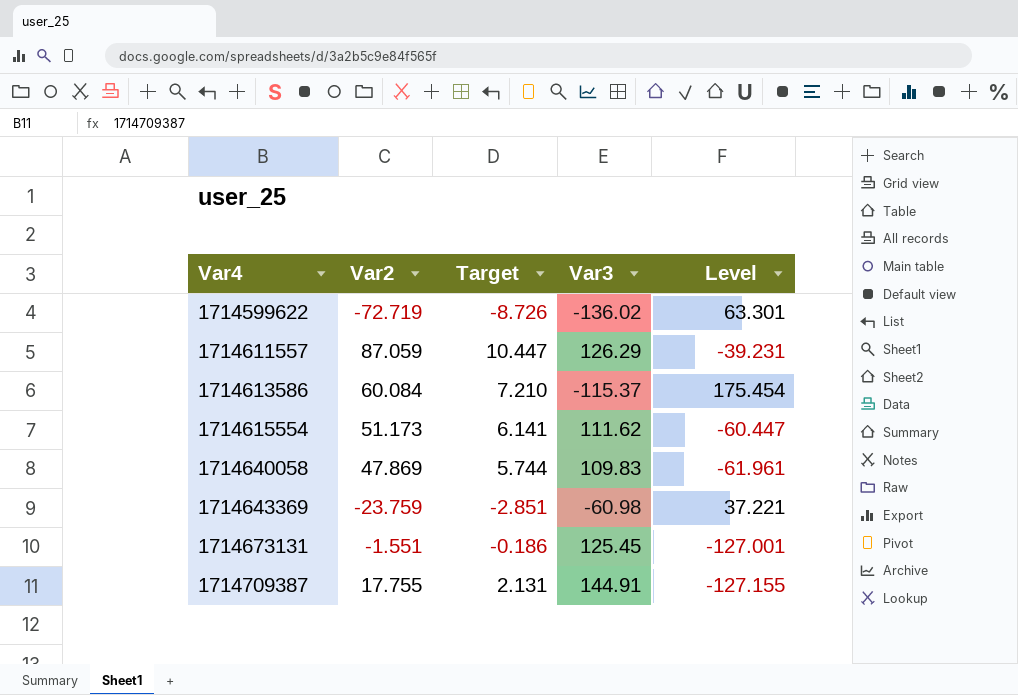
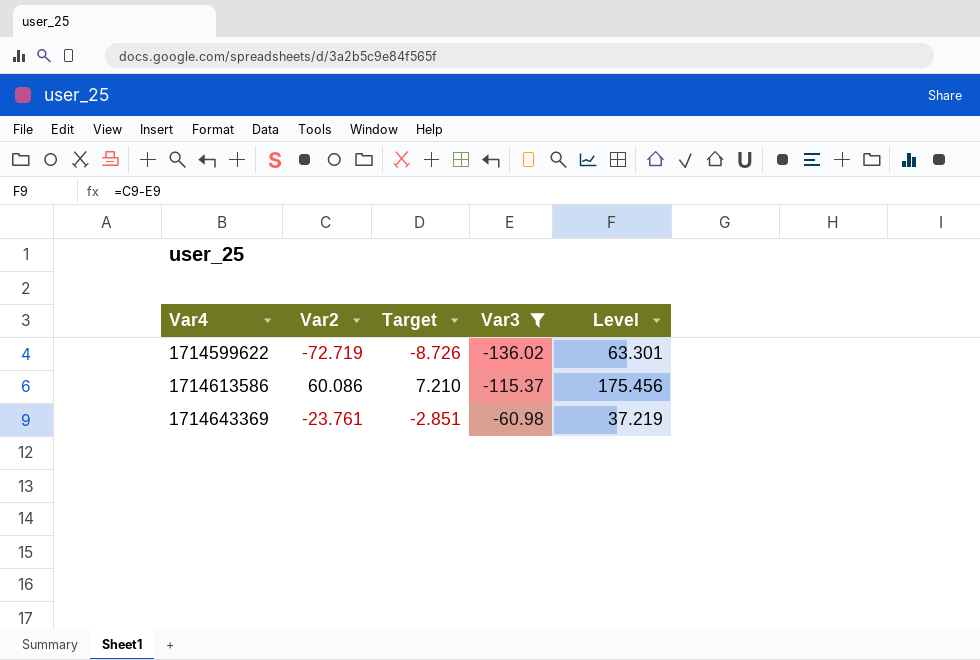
filter: none -> Var3 <= -60.98
1714613586 | Var2: 60.084 -> 60.086
1714613586 | Level: 175.454 -> 175.456
1714643369 | Var2: -23.759 -> -23.761
1714643369 | Level: 37.221 -> 37.219

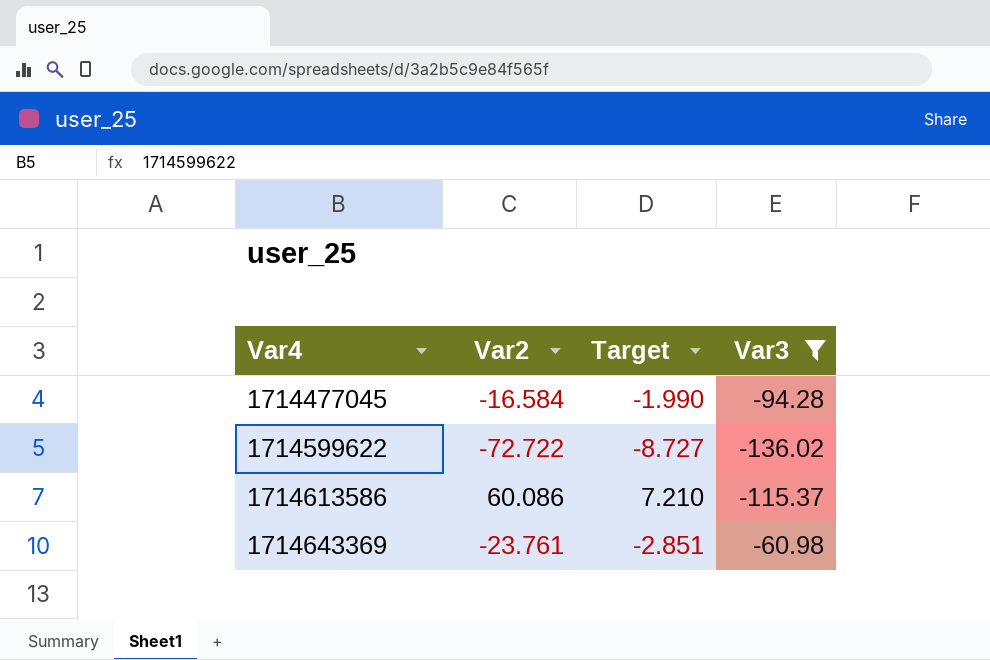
column Level | formula: [Var2] - [Var3] -> none
row 1714477045: none -> -16.584 | -1.990 | -94.28
1714599622 | Var2: -72.719 -> -72.722
1714599622 | Target: -8.726 -> -8.727

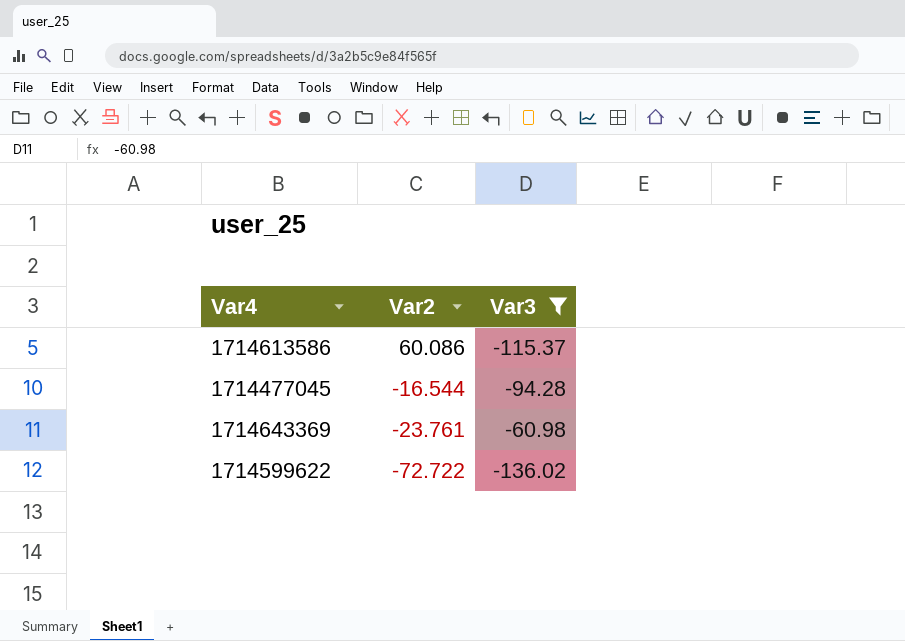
row order: Var4 ascending -> Var2 descending
column Target | formula: [Var2] * 0.12 -> none
1714477045 | Var2: -16.584 -> -16.544

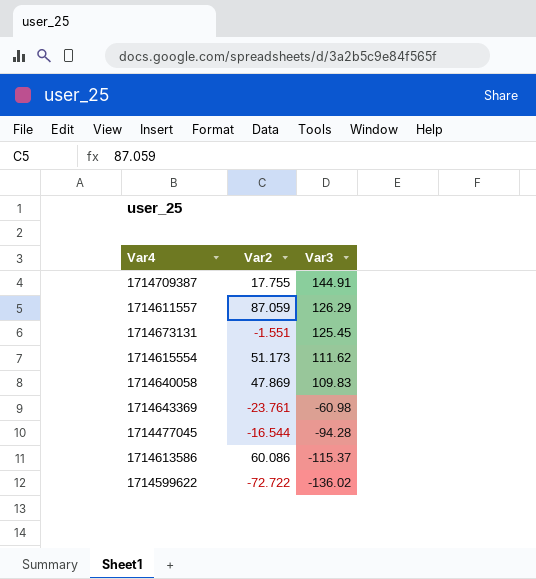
filter: Var3 <= -60.98 -> none
row order: Var2 descending -> Var3 descending

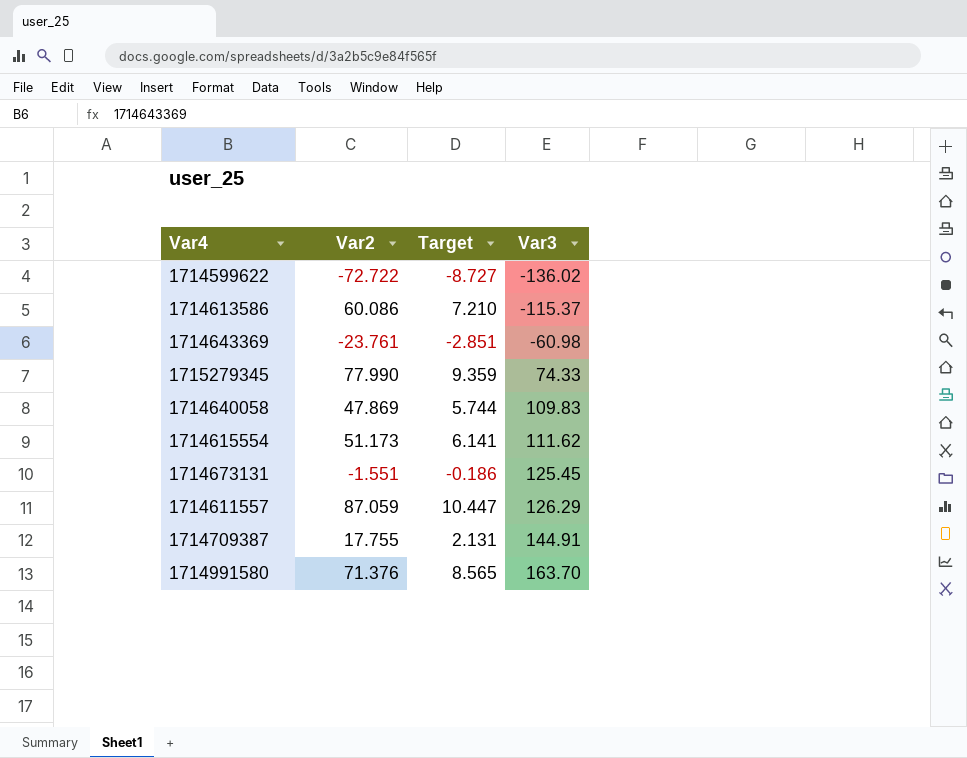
row order: Var3 descending -> Var3 ascending
column Target | formula: none -> [Var2] * 0.12
row 1714477045: -16.544 | -94.28 -> none
row 1715279345: none -> 77.990 | 9.359 | 74.33
row 1714991580: none -> 71.376 | 8.565 | 163.70

